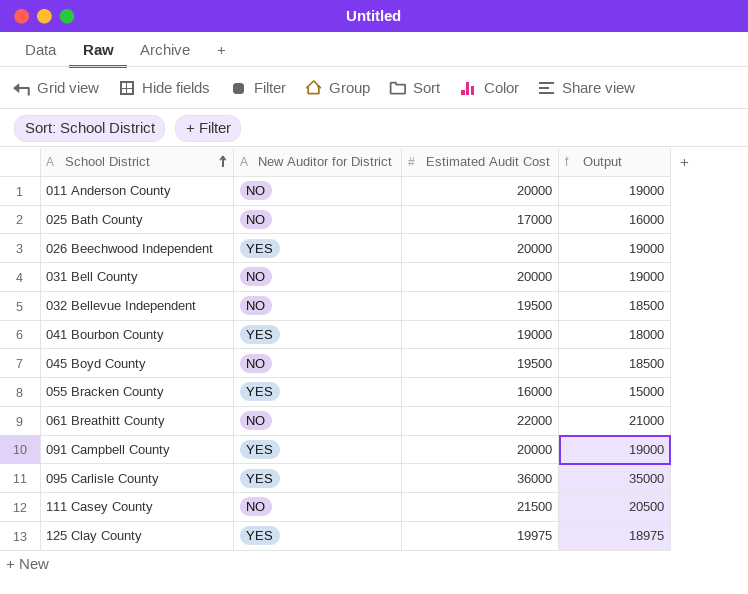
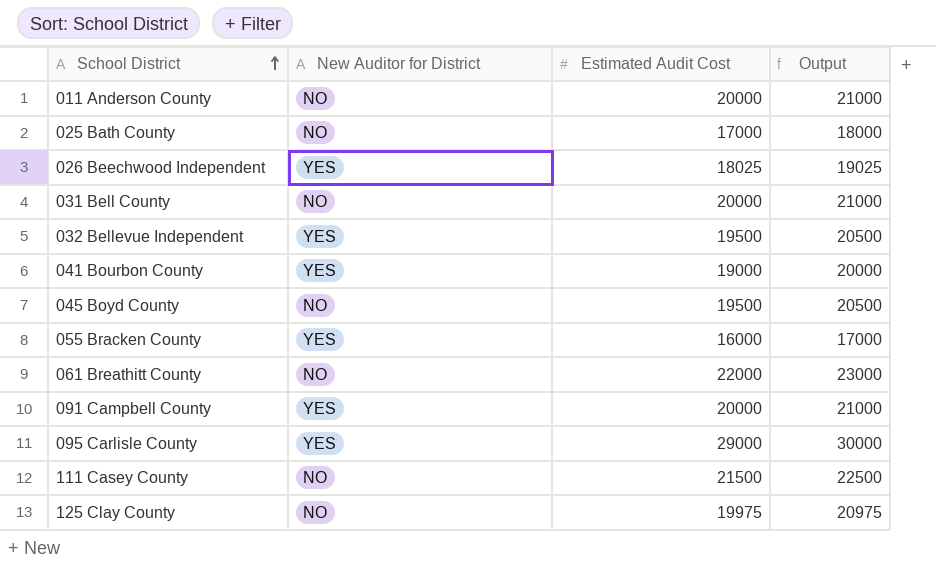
column Output | formula: [Estimated Audit Cost] - 1000 -> [Estimated Audit Cost] + 1000
026 Beechwood Independent | Estimated Audit Cost: 20000 -> 18025
032 Bellevue Independent | New Auditor for District: NO -> YES
095 Carlisle County | Estimated Audit Cost: 36000 -> 29000
125 Clay County | New Auditor for District: YES -> NO

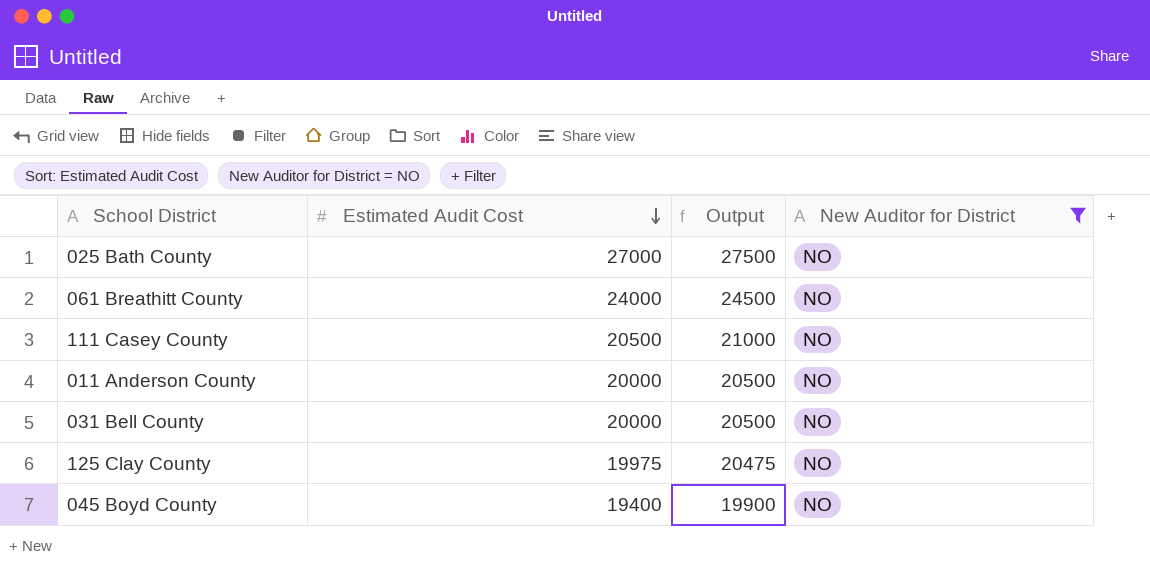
filter: none -> New Auditor for District = NO
row order: School District ascending -> Estimated Audit Cost descending
column Output | formula: [Estimated Audit Cost] + 1000 -> [Estimated Audit Cost] + 500
column New Auditor for District | position: 2 -> 4
025 Bath County | Estimated Audit Cost: 17000 -> 27000
061 Breathitt County | Estimated Audit Cost: 22000 -> 24000
111 Casey County | Estimated Audit Cost: 21500 -> 20500
045 Boyd County | Estimated Audit Cost: 19500 -> 19400

